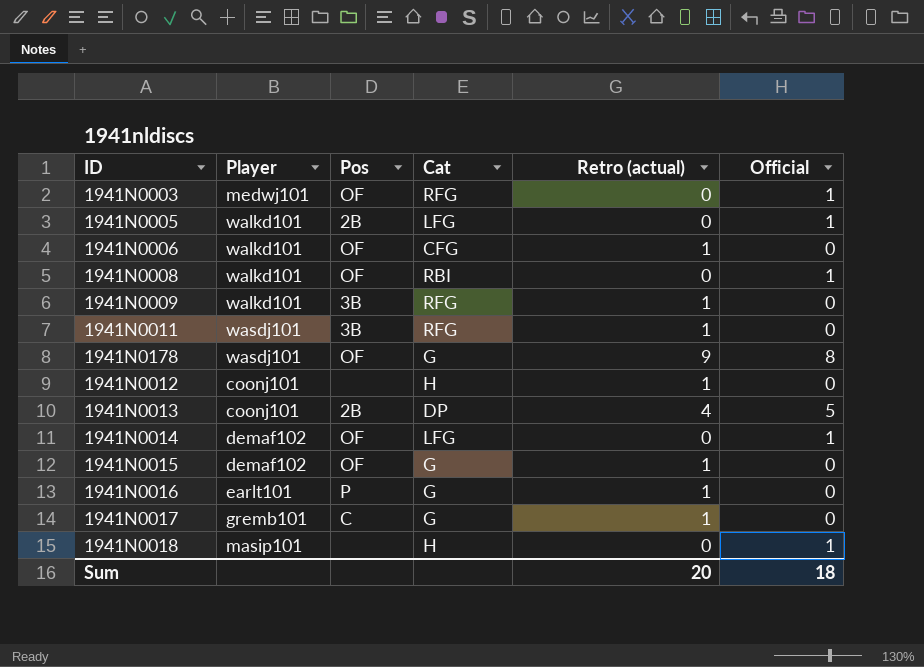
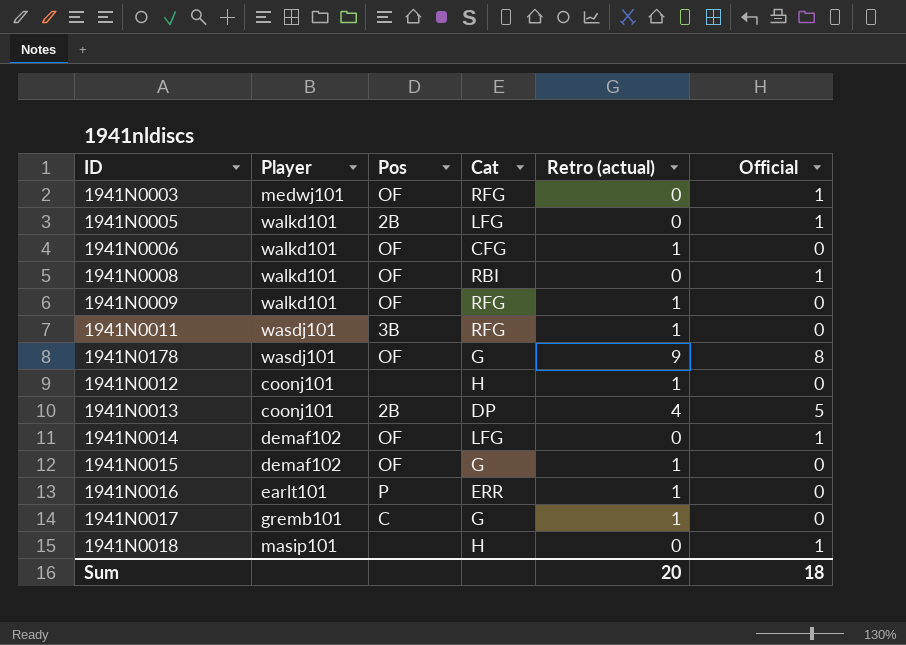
1941N0009 | Pos: 3B -> OF
1941N0016 | Cat: G -> ERR

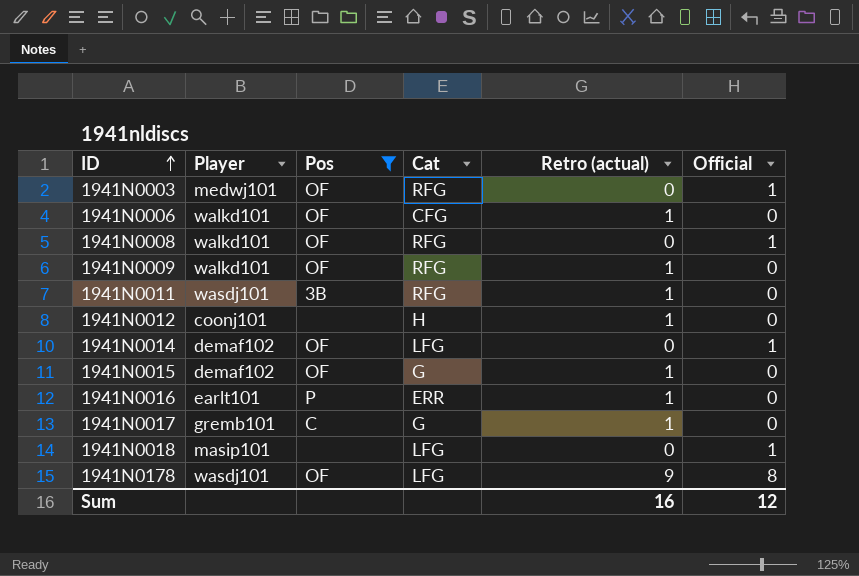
filter: none -> Pos != 2B
row order: none -> ID ascending
1941N0008 | Cat: RBI -> RFG
1941N0018 | Cat: H -> LFG
1941N0178 | Cat: G -> LFG
Sum | Retro (actual): 20 -> 16
Sum | Official: 18 -> 12

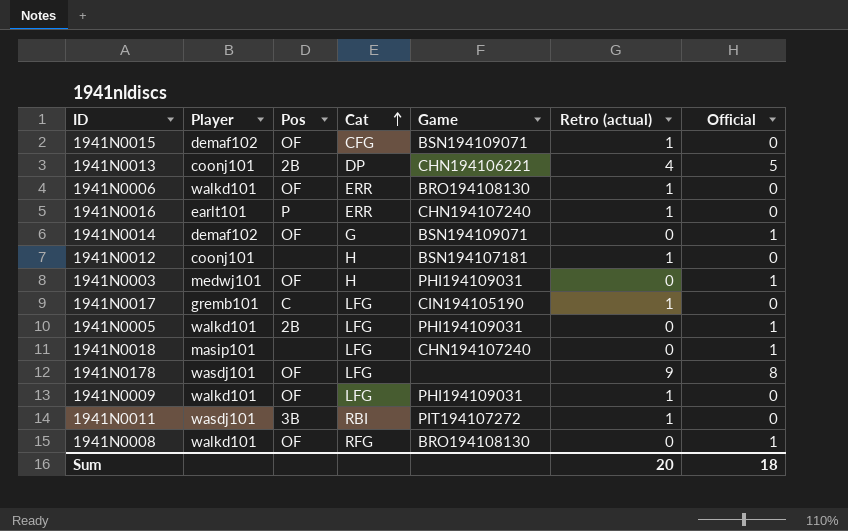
filter: Pos != 2B -> none
row order: ID ascending -> Cat ascending
column Game | position: none -> 5
1941N0015 | Cat: G -> CFG
1941N0006 | Cat: CFG -> ERR
1941N0014 | Cat: LFG -> G
1941N0003 | Cat: RFG -> H
1941N0017 | Cat: G -> LFG
1941N0009 | Cat: RFG -> LFG
1941N0011 | Cat: RFG -> RBI
Sum | Retro (actual): 16 -> 20
Sum | Official: 12 -> 18

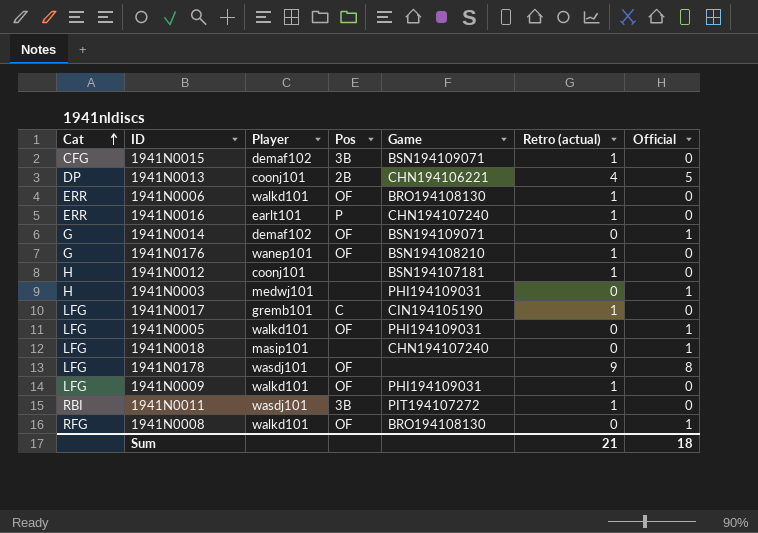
column Cat | position: 4 -> 1
1941N0015 | Pos: OF -> 3B
row 1941N0176: none -> G | wanep101 | OF | BSN194108210 | 1 | 0
1941N0003 | Pos: OF -> none
1941N0005 | Pos: 2B -> OF
Sum | Retro (actual): 20 -> 21

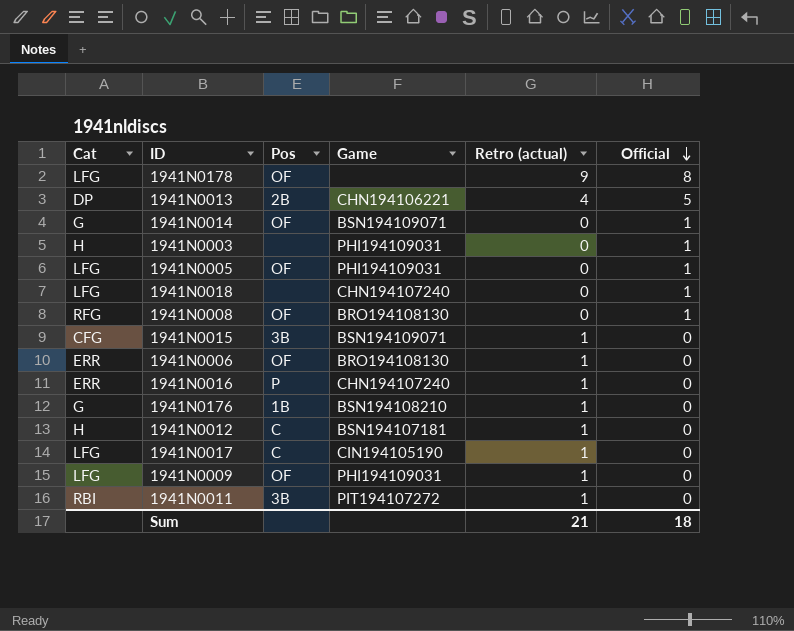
row order: Cat ascending -> Official descending
column Player | position: 3 -> none
1941N0176 | Pos: OF -> 1B
1941N0012 | Pos: none -> C

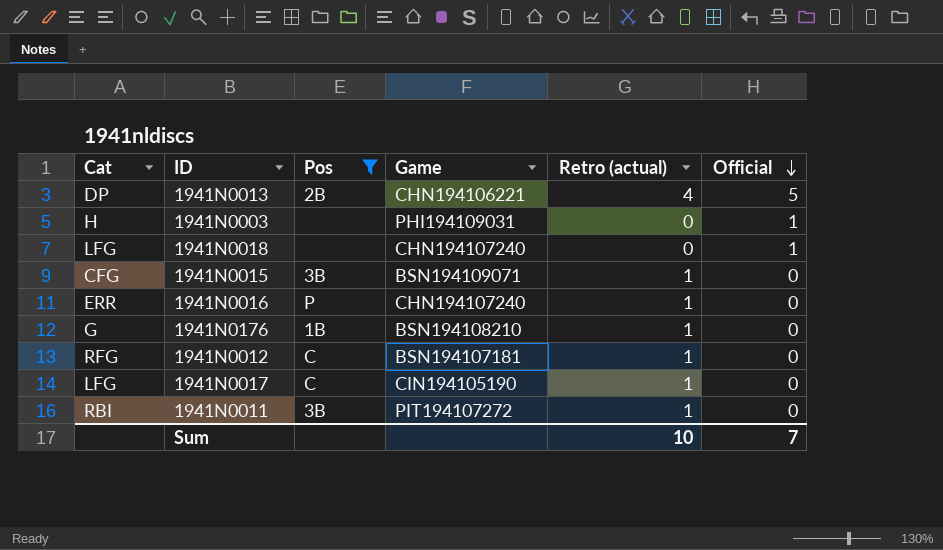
filter: none -> Pos != OF
1941N0012 | Cat: H -> RFG
Sum | Retro (actual): 21 -> 10
Sum | Official: 18 -> 7

